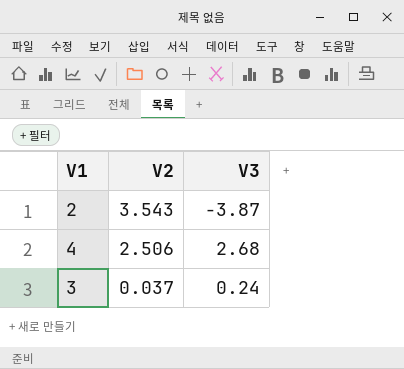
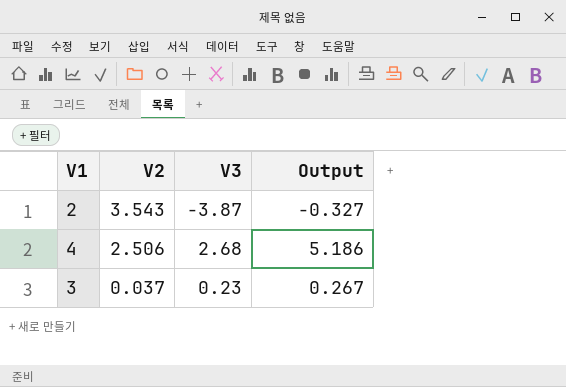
column Output | formula: none -> [V2] + [V3]
3 | V3: 0.24 -> 0.23

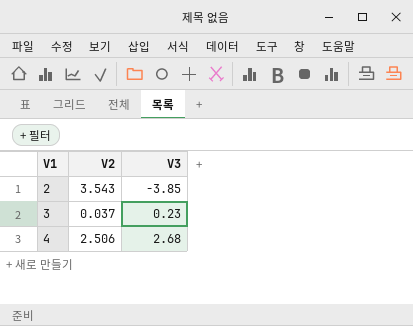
row order: V2 descending -> V1 ascending
column Output | formula: [V2] + [V3] -> none
2 | V3: -3.87 -> -3.85

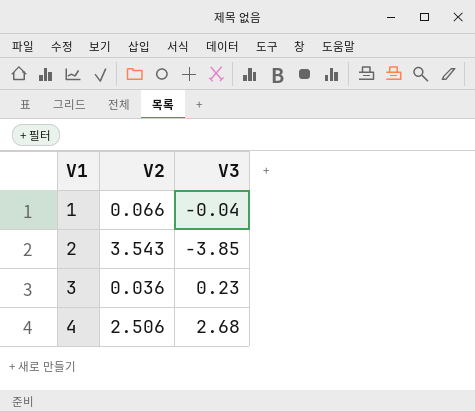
row 1: none -> 0.066 | -0.04
3 | V2: 0.037 -> 0.036

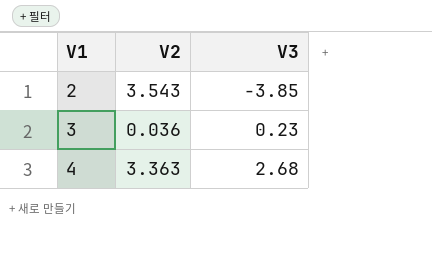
row 1: 0.066 | -0.04 -> none
4 | V2: 2.506 -> 3.363

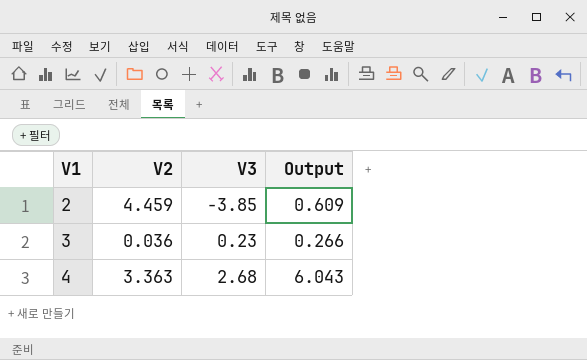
column Output | formula: none -> [V2] + [V3]
2 | V2: 3.543 -> 4.459

